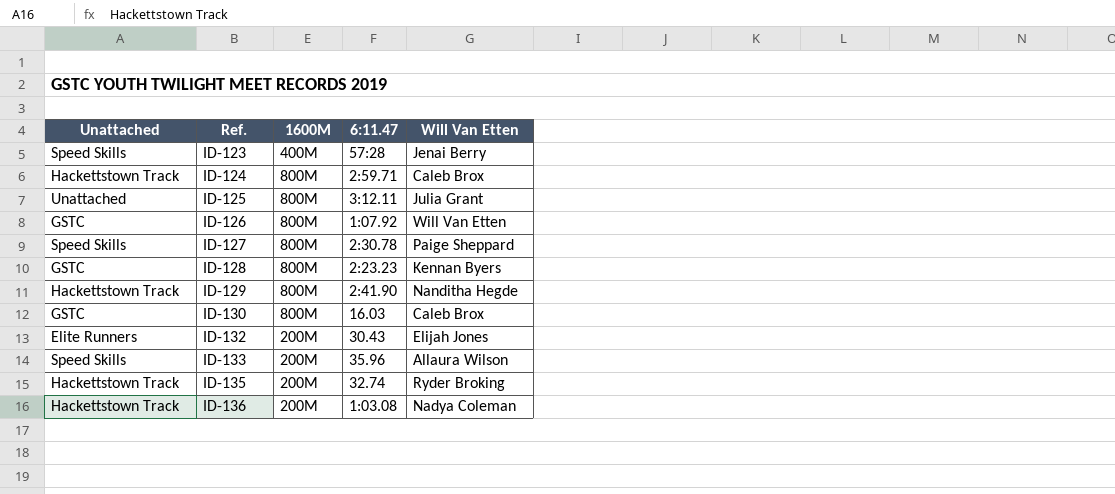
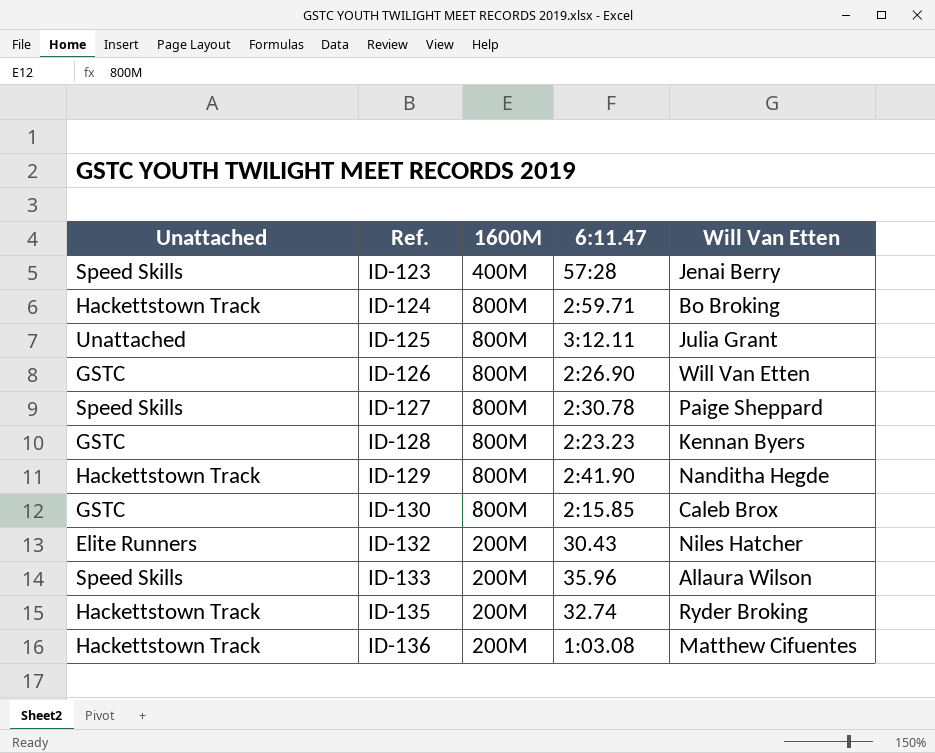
ID-124 | Will Van Etten: Caleb Brox -> Bo Broking
ID-126 | 6:11.47: 1:07.92 -> 2:26.90
ID-130 | 6:11.47: 16.03 -> 2:15.85
ID-132 | Will Van Etten: Elijah Jones -> Niles Hatcher
ID-136 | Will Van Etten: Nadya Coleman -> Matthew Cifuentes

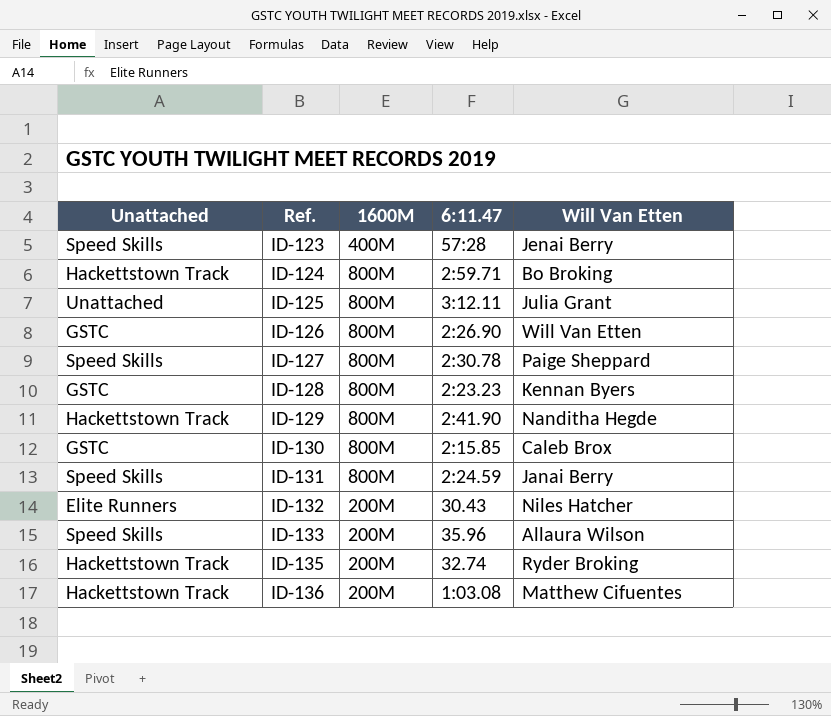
row ID-131: none -> Speed Skills | 800M | 2:24.59 | Janai Berry

